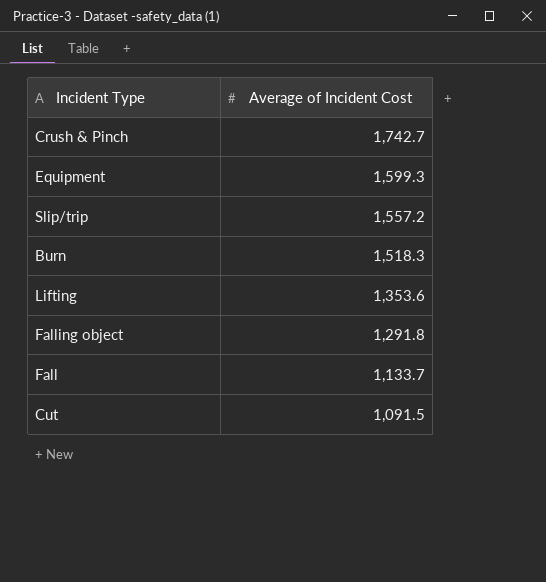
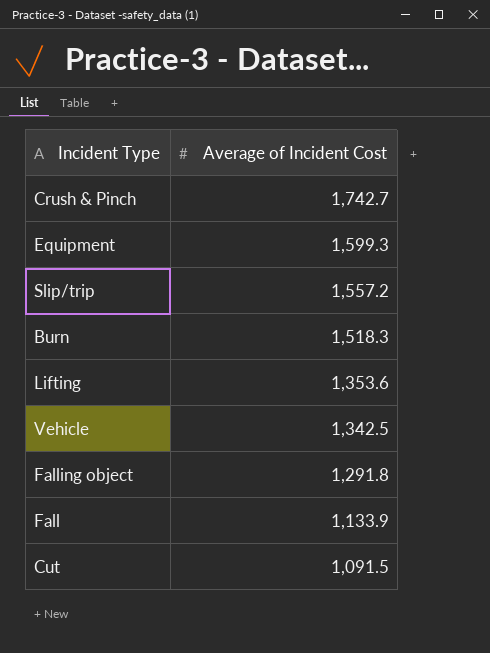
row Vehicle: none -> 1,342.5
Fall | Average of Incident Cost: 1,133.7 -> 1,133.9

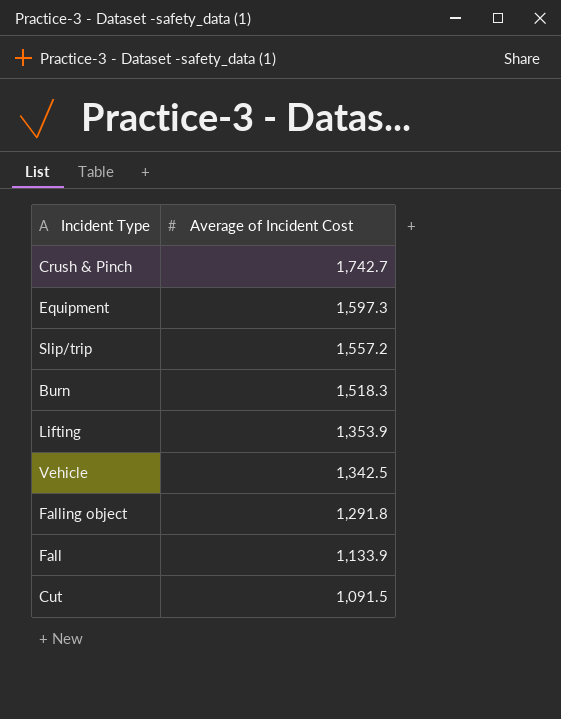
Equipment | Average of Incident Cost: 1,599.3 -> 1,597.3
Lifting | Average of Incident Cost: 1,353.6 -> 1,353.9

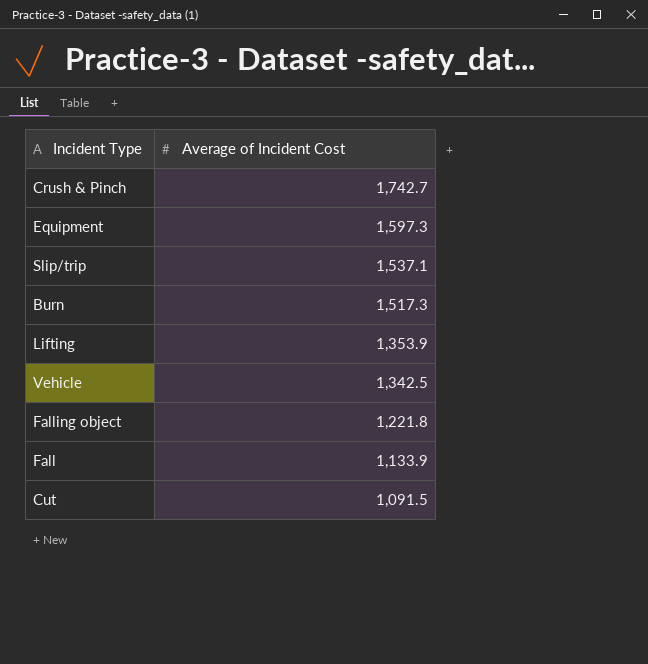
Slip/trip | Average of Incident Cost: 1,557.2 -> 1,537.1
Burn | Average of Incident Cost: 1,518.3 -> 1,517.3
Falling object | Average of Incident Cost: 1,291.8 -> 1,221.8

